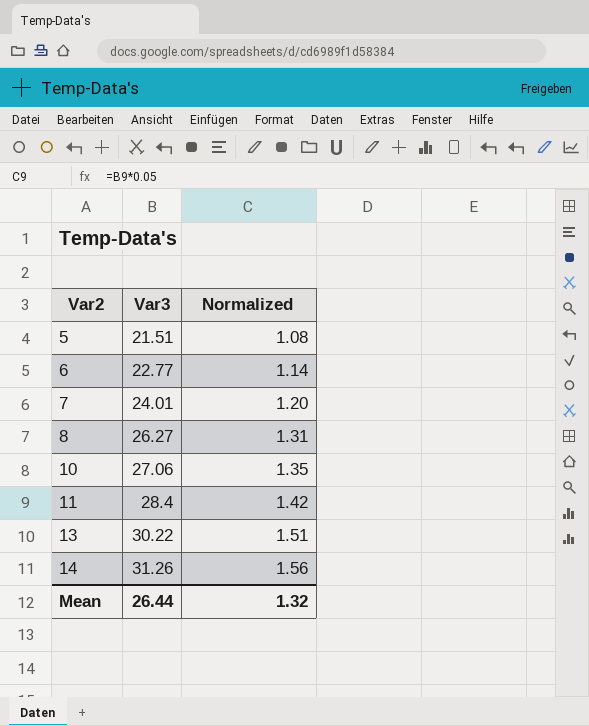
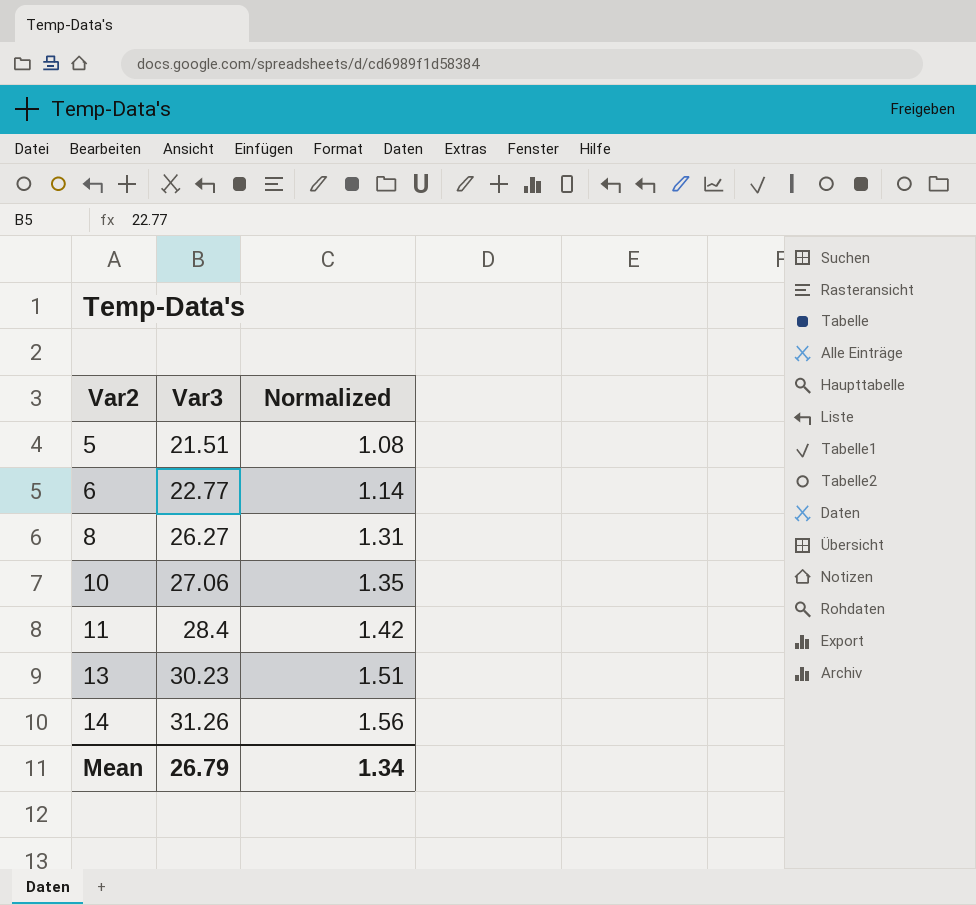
row 7: 24.01 | 1.20 -> none
13 | Var3: 30.22 -> 30.23
Mean | Var3: 26.44 -> 26.79
Mean | Normalized: 1.32 -> 1.34

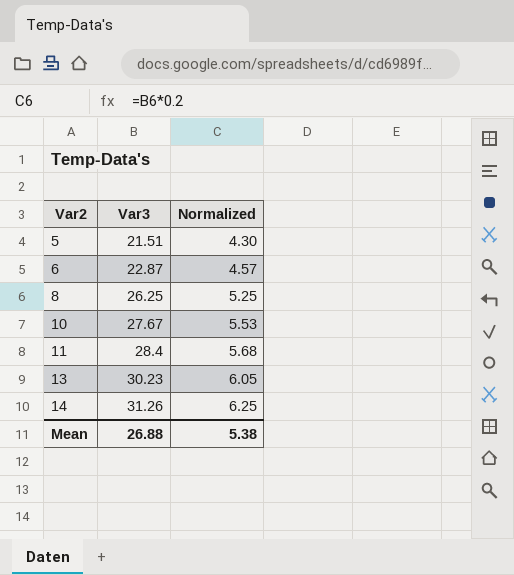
column Normalized | formula: [Var3] * 0.05 -> [Var3] * 0.2
6 | Var3: 22.77 -> 22.87
8 | Var3: 26.27 -> 26.25
10 | Var3: 27.06 -> 27.67
Mean | Var3: 26.79 -> 26.88
Mean | Normalized: 1.34 -> 5.38

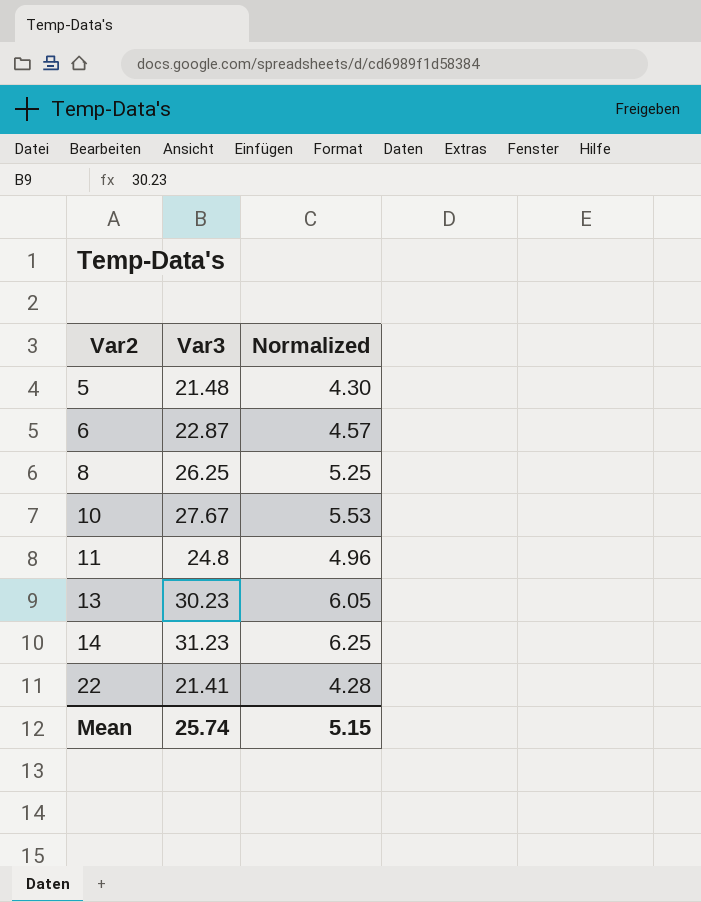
5 | Var3: 21.51 -> 21.48
11 | Var3: 28.4 -> 24.8
11 | Normalized: 5.68 -> 4.96
14 | Var3: 31.26 -> 31.23
row 22: none -> 21.41 | 4.28
Mean | Var3: 26.88 -> 25.74
Mean | Normalized: 5.38 -> 5.15

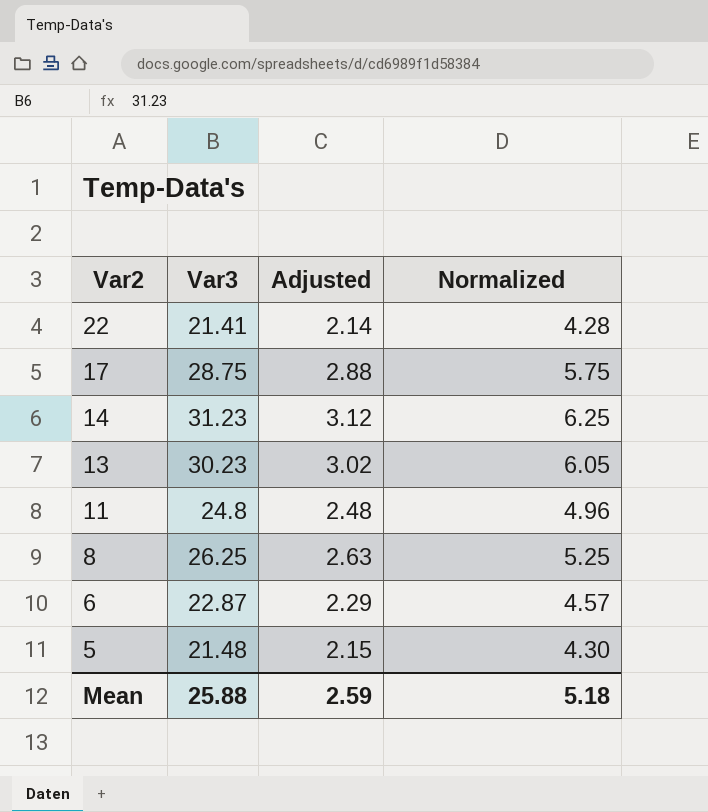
row order: Var2 ascending -> Var2 descending
column Adjusted | formula: none -> [Var3] * 0.1
row 10: 27.67 | 5.53 -> none
row 17: none -> 28.75 | 2.88 | 5.75
Mean | Var3: 25.74 -> 25.88
Mean | Normalized: 5.15 -> 5.18

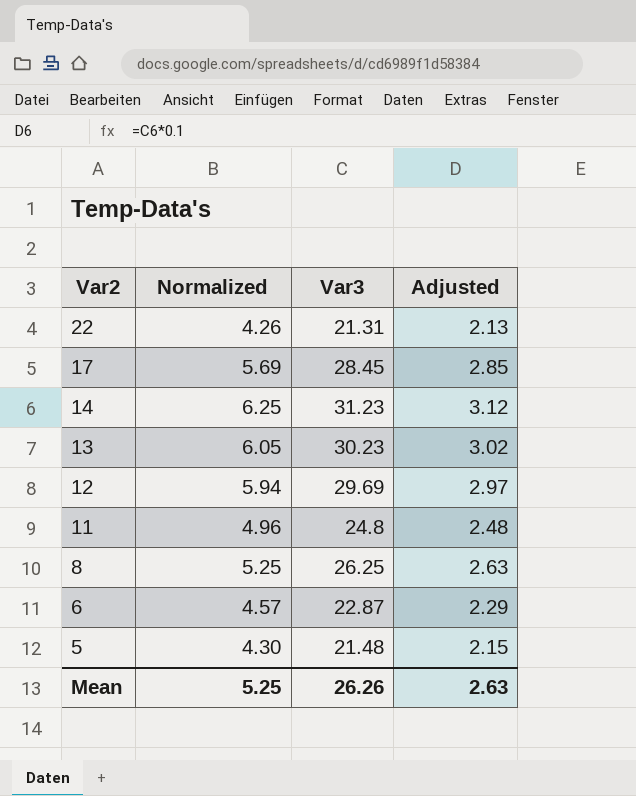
column Normalized | position: 4 -> 2
22 | Normalized: 4.28 -> 4.26
22 | Var3: 21.41 -> 21.31
22 | Adjusted: 2.14 -> 2.13
17 | Normalized: 5.75 -> 5.69
17 | Var3: 28.75 -> 28.45
17 | Adjusted: 2.88 -> 2.85
row 12: none -> 5.94 | 29.69 | 2.97
Mean | Normalized: 5.18 -> 5.25
Mean | Var3: 25.88 -> 26.26
Mean | Adjusted: 2.59 -> 2.63

